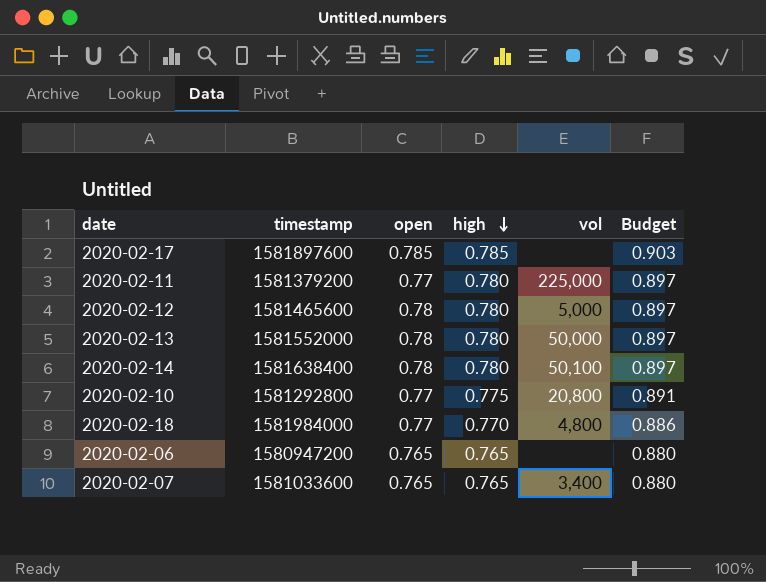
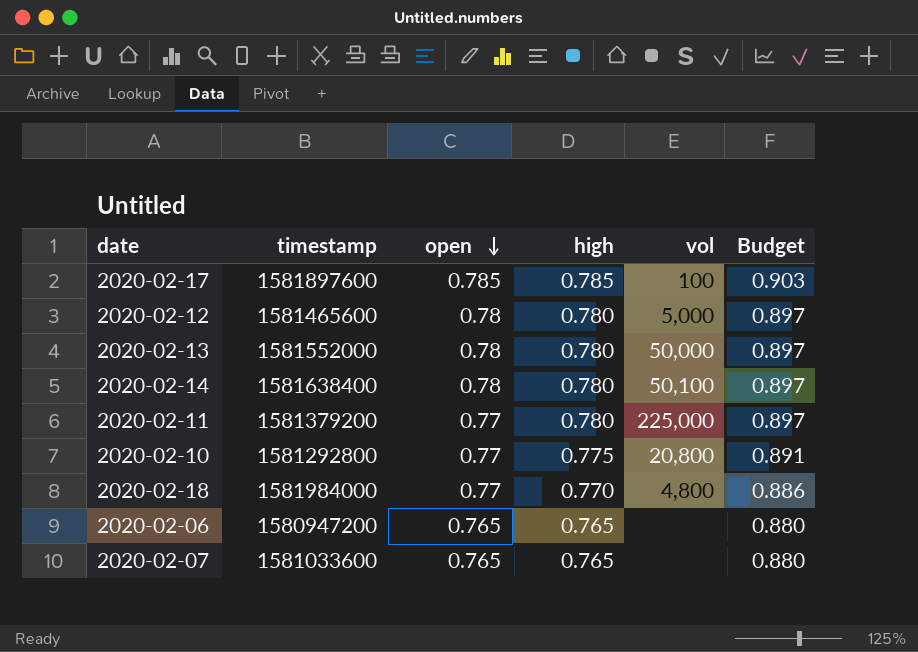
row order: high descending -> open descending
2020-02-17 | vol: none -> 100
2020-02-07 | vol: 3,400 -> none

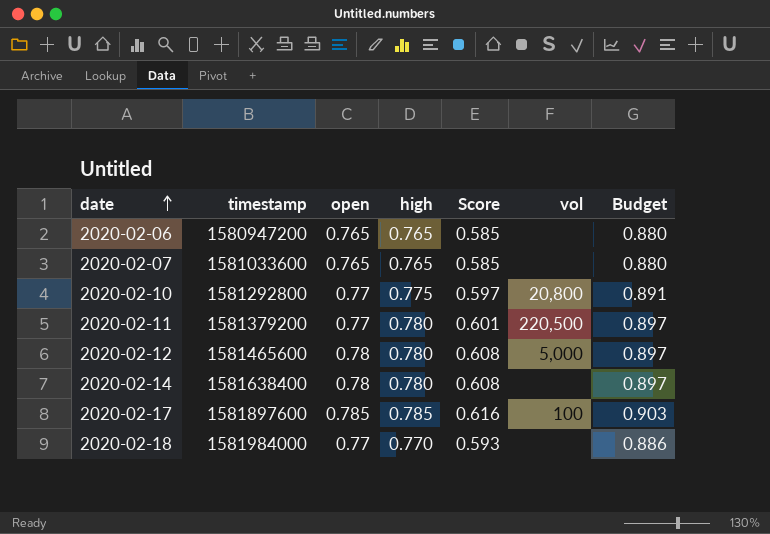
row order: open descending -> date ascending
column Score | formula: none -> [open] * [high]
row 2020-02-13: 1581552000 | 0.78 | 0.780 | 50,000 | 0.897 -> none
2020-02-11 | vol: 225,000 -> 220,500
2020-02-14 | vol: 50,100 -> none
2020-02-18 | vol: 4,800 -> none

